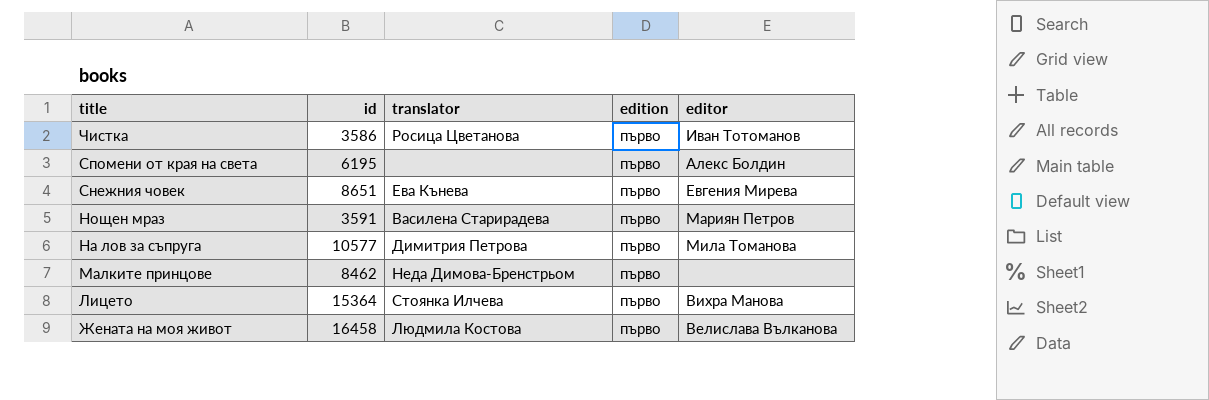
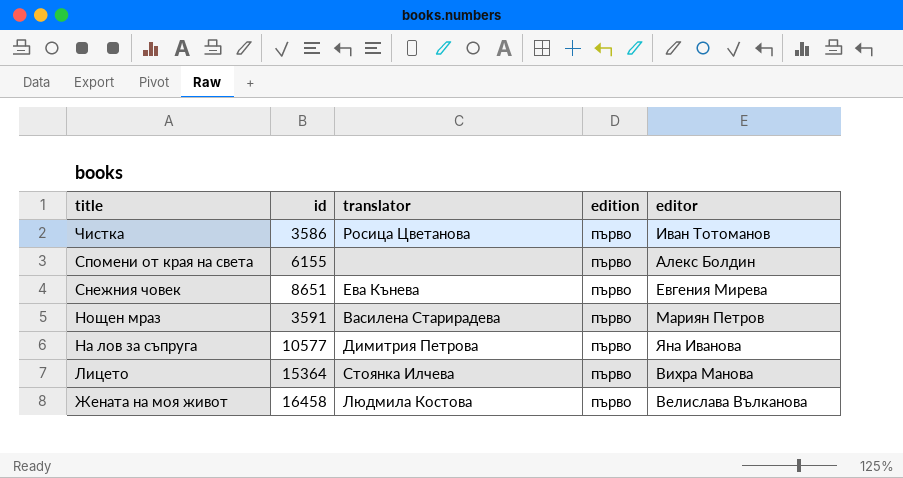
row Малките принцове: 8462 | Неда Димова-Бренстрьом | първо | none -> none
Спомени от края на света | id: 6195 -> 6155
На лов за съпруга | editor: Мила Томанова -> Яна Иванова

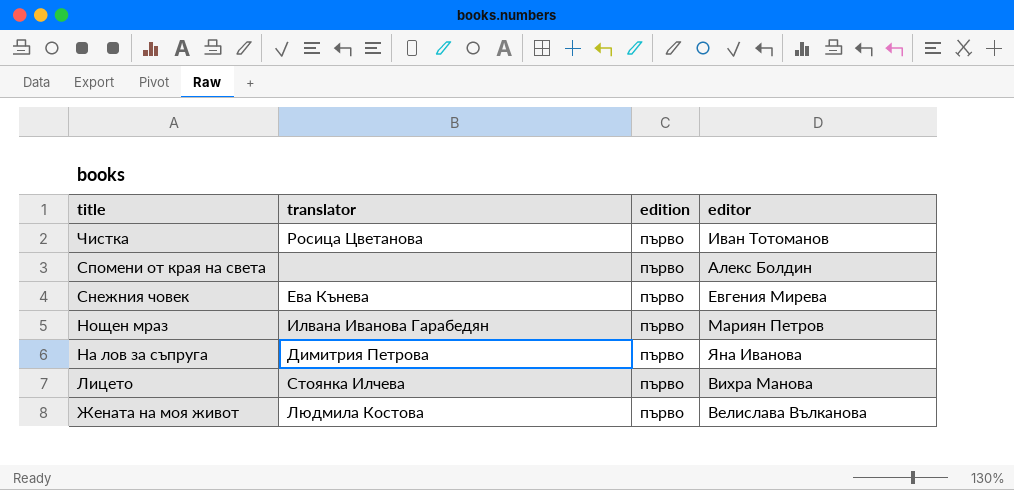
column id | position: 2 -> none
Нощен мраз | translator: Василена Старирадева -> Илвана Иванова Гарабедян

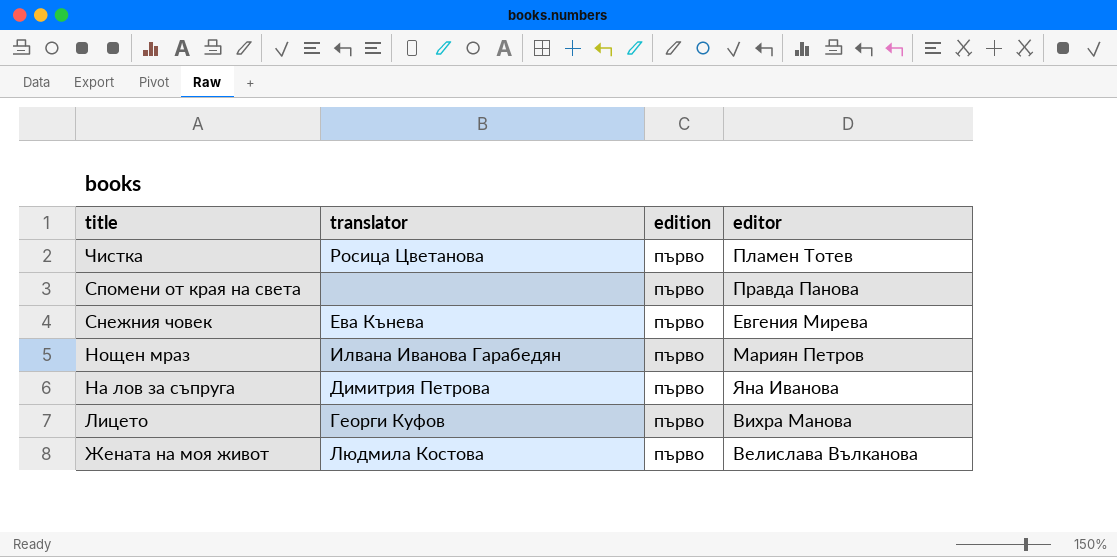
Чистка | editor: Иван Тотоманов -> Пламен Тотев
Спомени от края на света | editor: Алекс Болдин -> Правда Панова
Лицето | translator: Стоянка Илчева -> Георги Куфов

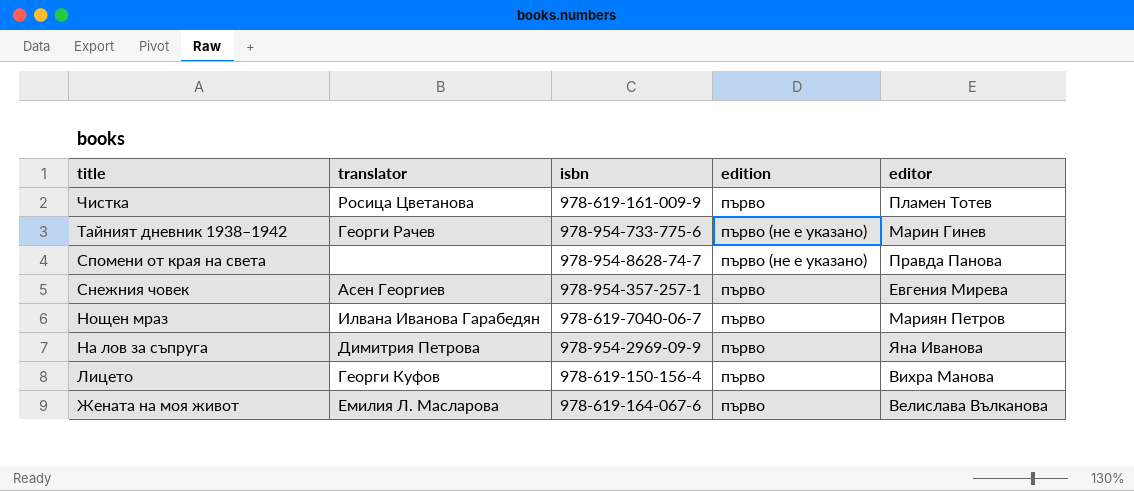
column isbn | position: none -> 3
row Тайният дневник 1938–1942: none -> Георги Рачев | 978-954-733-775-6 | първо (не е указано) | Марин Гинев
Спомени от края на света | edition: първо -> първо (не е указано)
Снежния човек | translator: Ева Кънева -> Асен Георгиев
Жената на моя живот | translator: Людмила Костова -> Емилия Л. Масларова

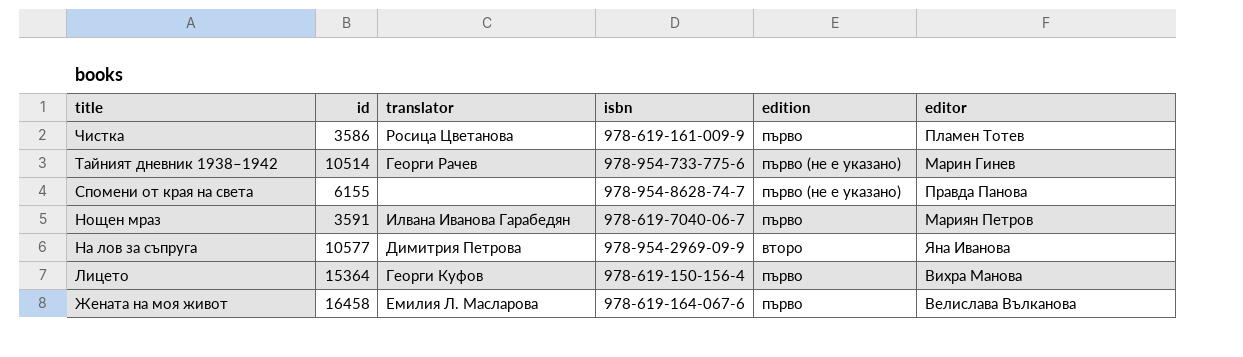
column id | position: none -> 2
row Снежния човек: Асен Георгиев | 978-954-357-257-1 | първо | Евгения Мирева -> none
На лов за съпруга | edition: първо -> второ

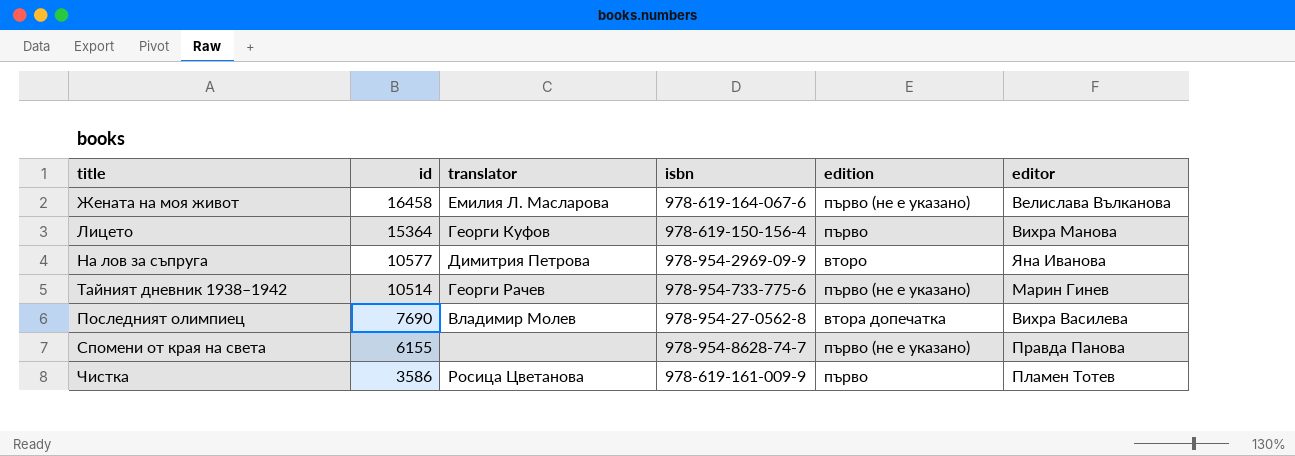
row order: title descending -> id descending
row Нощен мраз: 3591 | Илвана Иванова Гарабедян | 978-619-7040-06-7 | първо | Мариян Петров -> none
Жената на моя живот | edition: първо -> първо (не е указано)
row Последният олимпиец: none -> 7690 | Владимир Молев | 978-954-27-0562-8 | втора допечатка | Вихра Василева

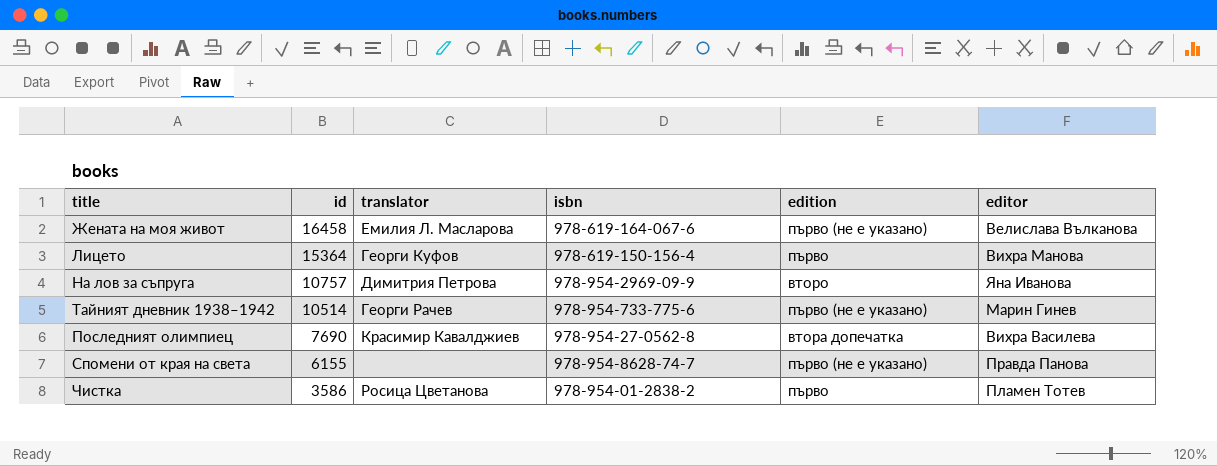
На лов за съпруга | id: 10577 -> 10757
Последният олимпиец | translator: Владимир Молев -> Красимир Кавалджиев
Чистка | isbn: 978-619-161-009-9 -> 978-954-01-2838-2

